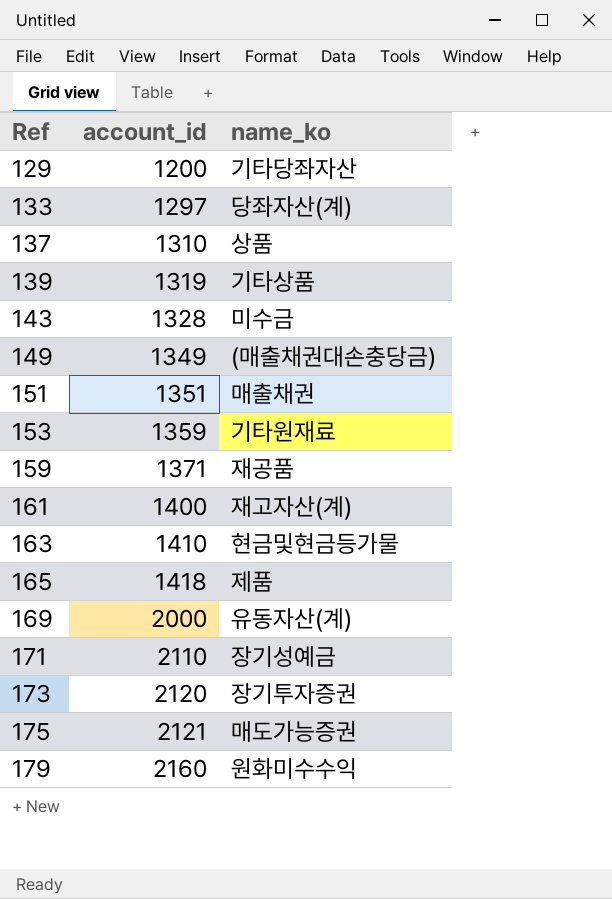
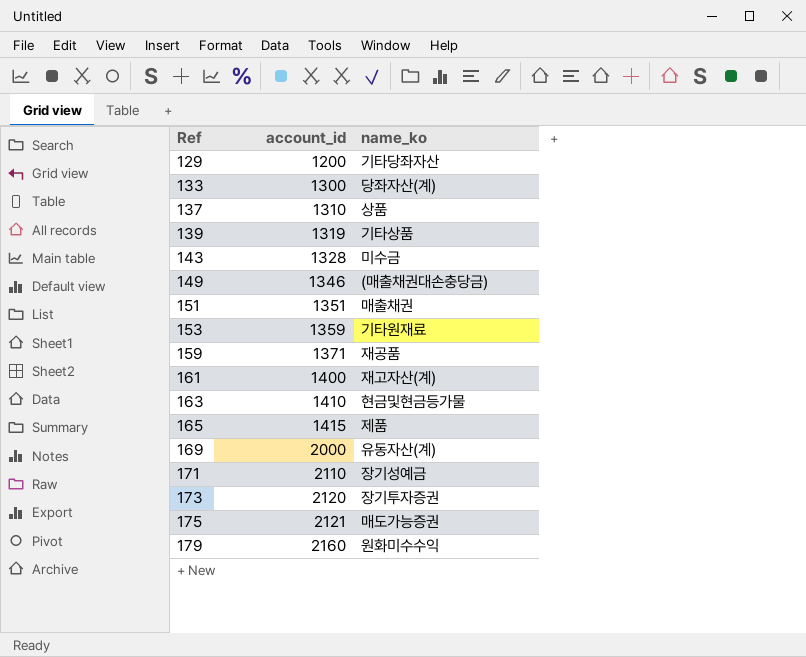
133 | account_id: 1297 -> 1300
149 | account_id: 1349 -> 1346
165 | account_id: 1418 -> 1415

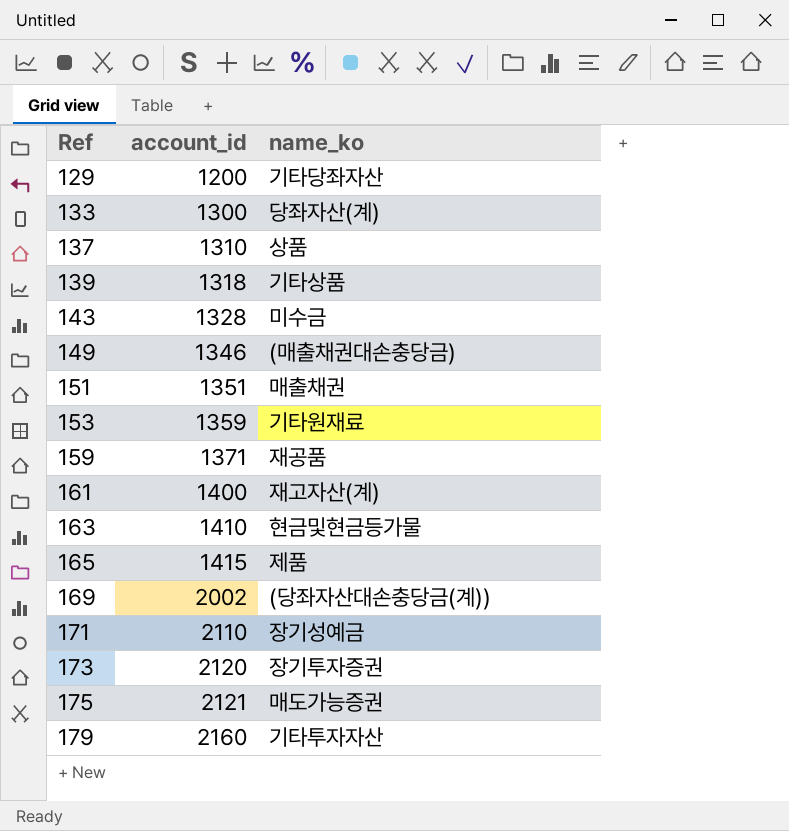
139 | account_id: 1319 -> 1318
169 | account_id: 2000 -> 2002
169 | name_ko: 유동자산(계) -> (당좌자산대손충당금(계))
179 | name_ko: 원화미수수익 -> 기타투자자산

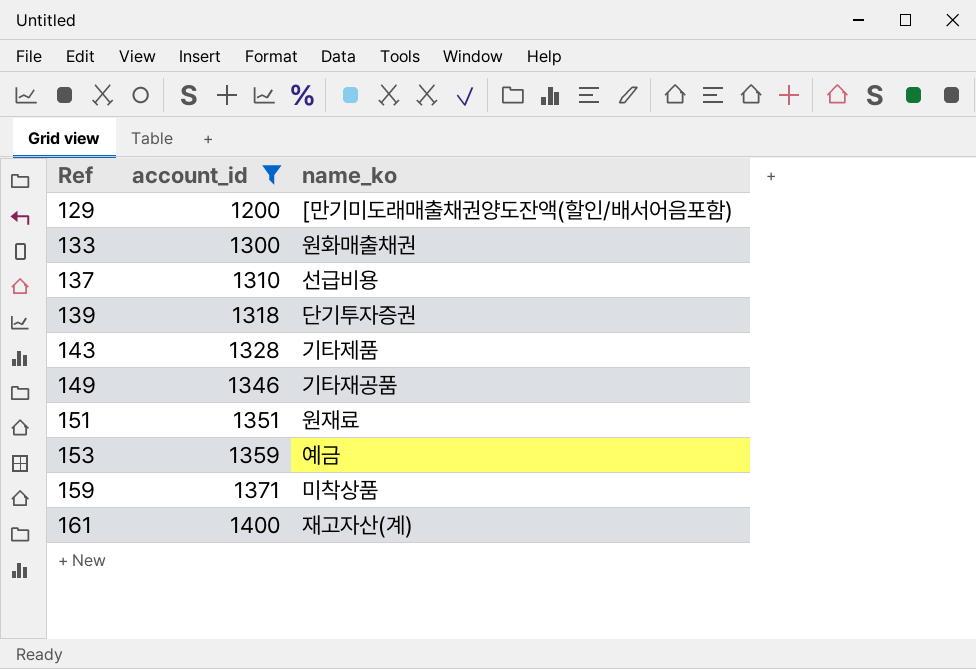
filter: none -> account_id <= 1400
129 | name_ko: 기타당좌자산 -> [만기미도래매출채권양도잔액(할인/배서어음포함)
133 | name_ko: 당좌자산(계) -> 원화매출채권
137 | name_ko: 상품 -> 선급비용
139 | name_ko: 기타상품 -> 단기투자증권
143 | name_ko: 미수금 -> 기타제품
149 | name_ko: (매출채권대손충당금) -> 기타재공품
151 | name_ko: 매출채권 -> 원재료
153 | name_ko: 기타원재료 -> 예금
159 | name_ko: 재공품 -> 미착상품

